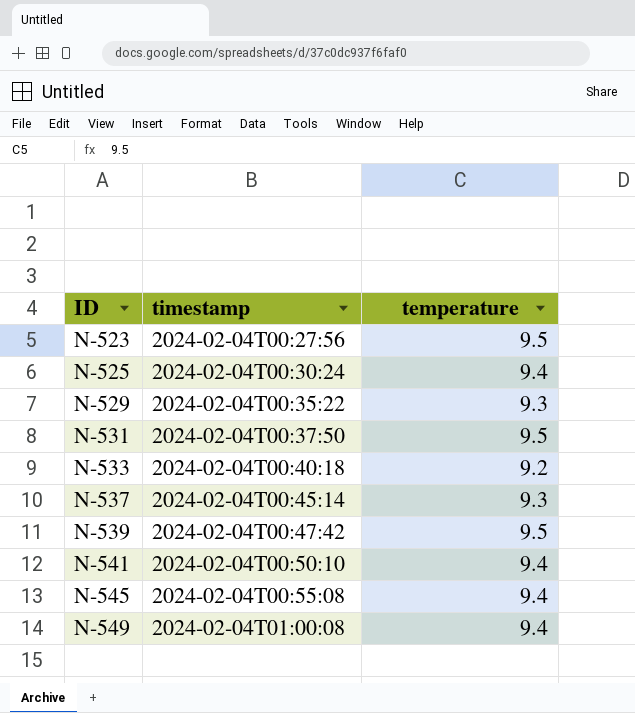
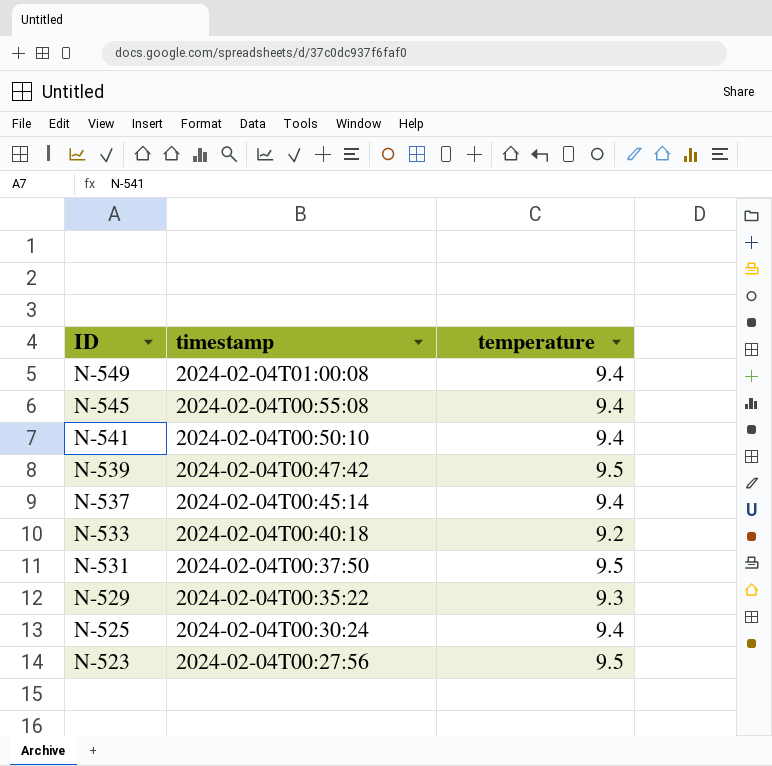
row order: ID ascending -> ID descending
N-537 | temperature: 9.3 -> 9.4

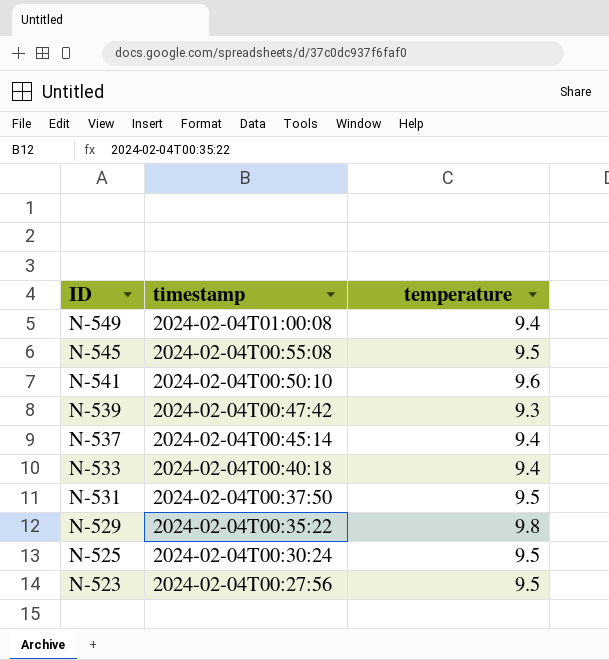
N-545 | temperature: 9.4 -> 9.5
N-541 | temperature: 9.4 -> 9.6
N-539 | temperature: 9.5 -> 9.3
N-533 | temperature: 9.2 -> 9.4
N-529 | temperature: 9.3 -> 9.8
N-525 | temperature: 9.4 -> 9.5

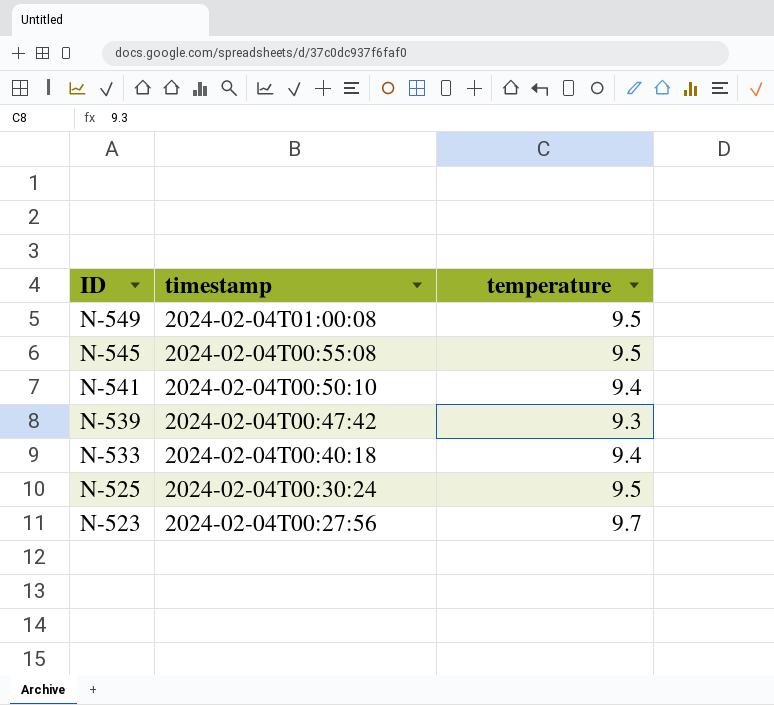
row N-537: 2024-02-04T00:45:14 | 9.4 -> none
row N-531: 2024-02-04T00:37:50 | 9.5 -> none
row N-529: 2024-02-04T00:35:22 | 9.8 -> none
N-549 | temperature: 9.4 -> 9.5
N-541 | temperature: 9.6 -> 9.4
N-523 | temperature: 9.5 -> 9.7

